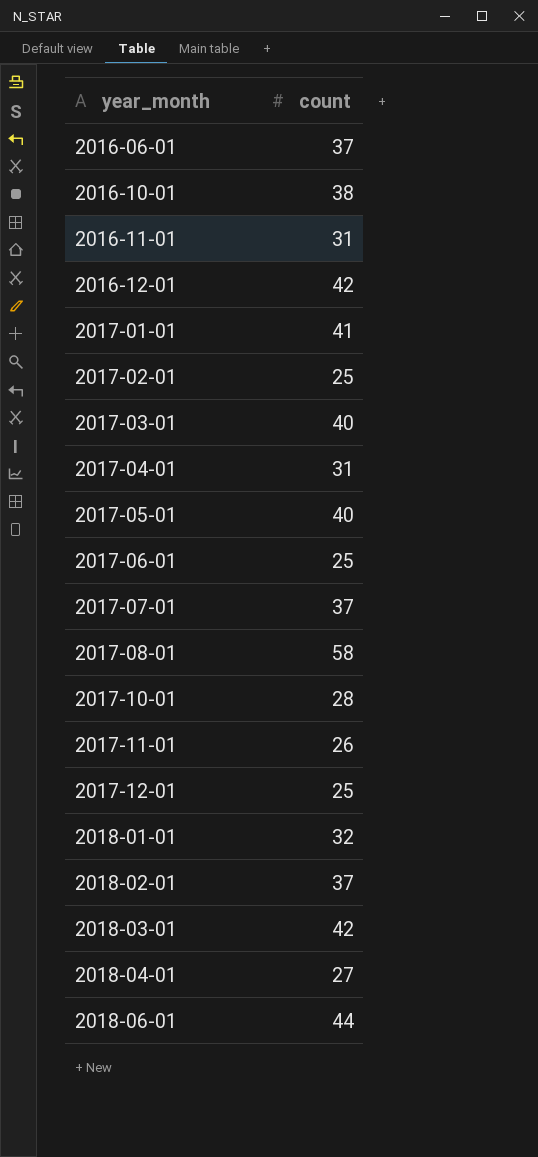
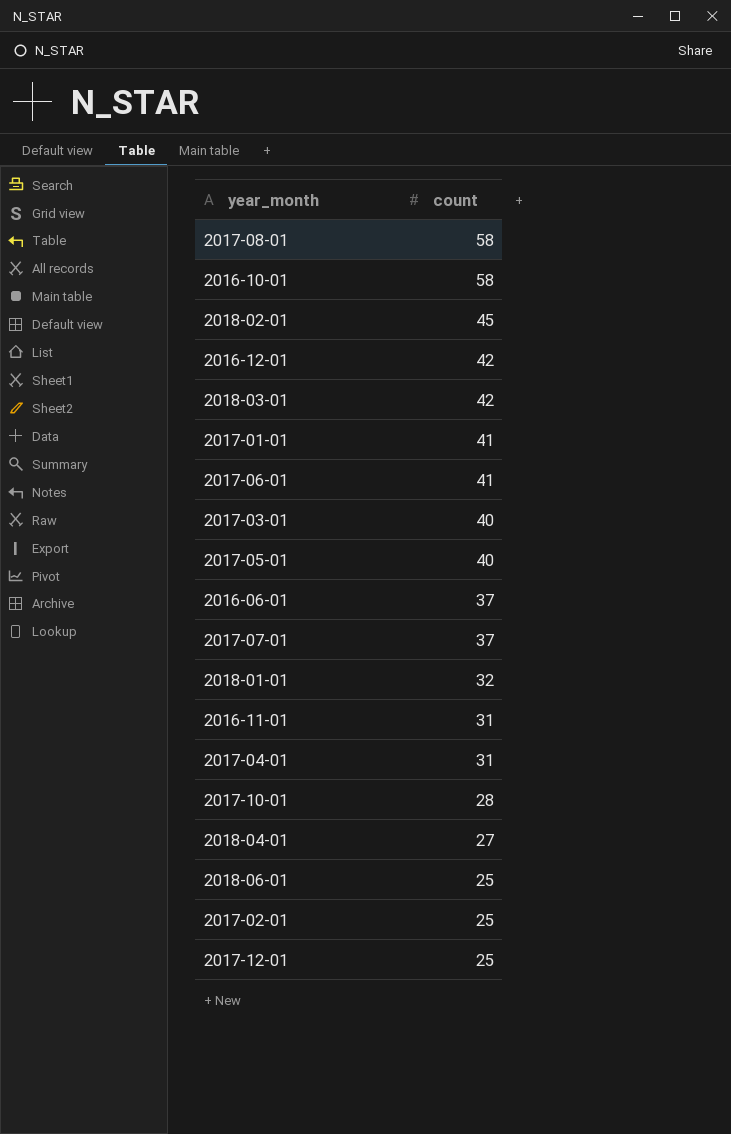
row order: year_month ascending -> count descending
row 2017-11-01: 26 -> none
2016-10-01 | count: 38 -> 58
2018-02-01 | count: 37 -> 45
2017-06-01 | count: 25 -> 41
2018-06-01 | count: 44 -> 25

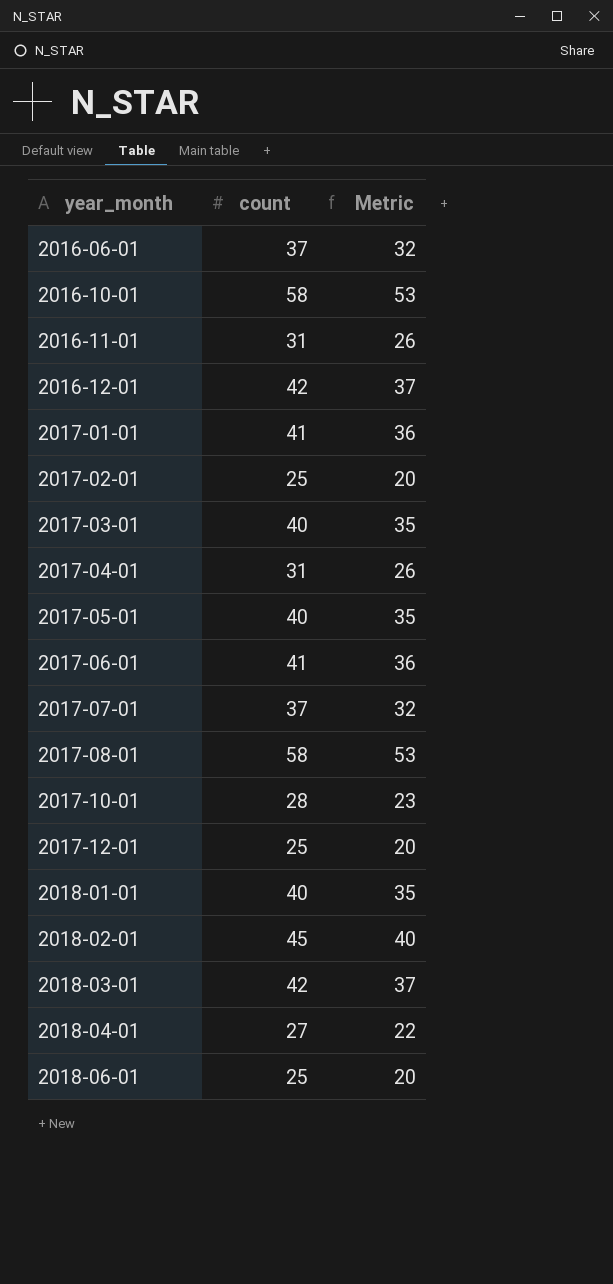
row order: count descending -> year_month ascending
column Metric | formula: none -> [count] - 5
2018-01-01 | count: 32 -> 40

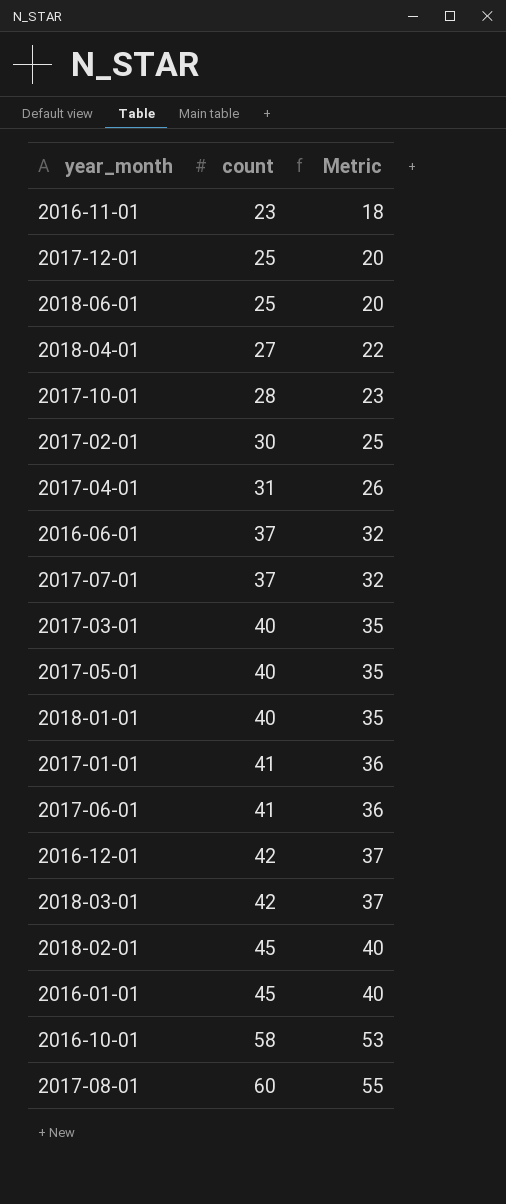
row order: year_month ascending -> count ascending
2016-11-01 | count: 31 -> 23
2016-11-01 | Metric: 26 -> 18
2017-02-01 | count: 25 -> 30
2017-02-01 | Metric: 20 -> 25
row 2016-01-01: none -> 45 | 40
2017-08-01 | count: 58 -> 60
2017-08-01 | Metric: 53 -> 55

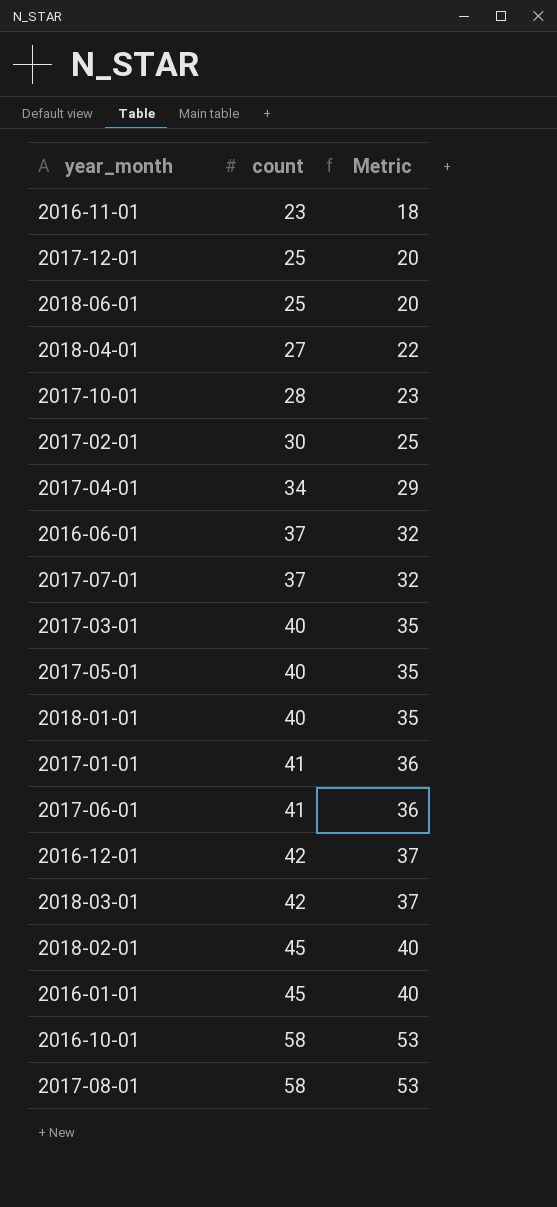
2017-04-01 | count: 31 -> 34
2017-04-01 | Metric: 26 -> 29
2017-08-01 | count: 60 -> 58
2017-08-01 | Metric: 55 -> 53

